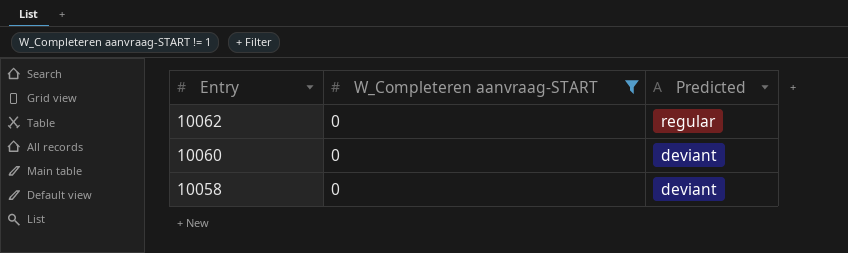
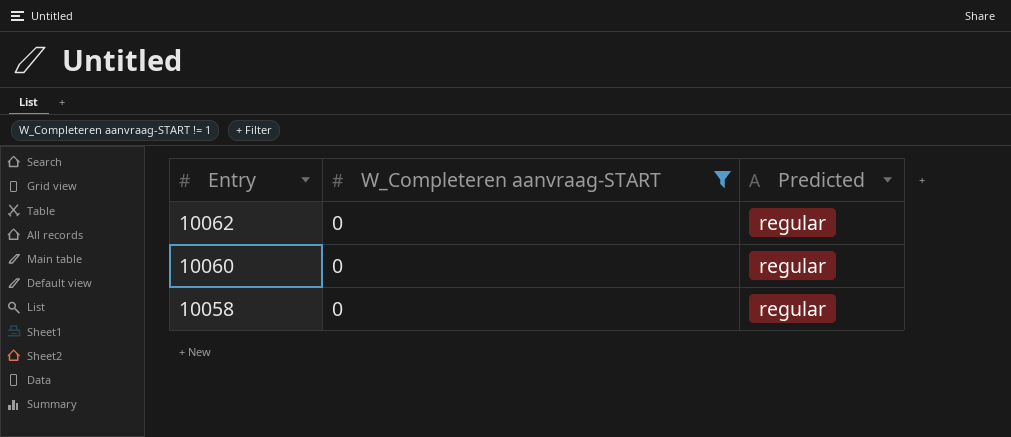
10060 | Predicted: deviant -> regular
10058 | Predicted: deviant -> regular

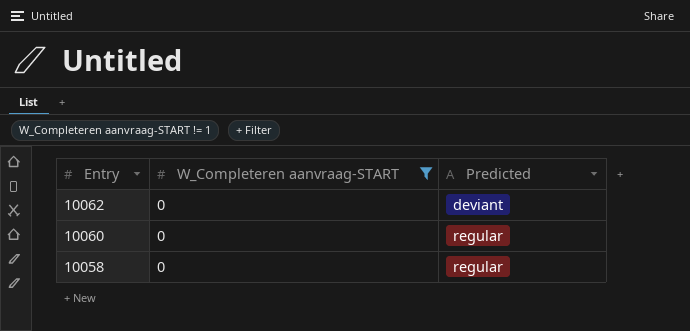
10062 | Predicted: regular -> deviant

